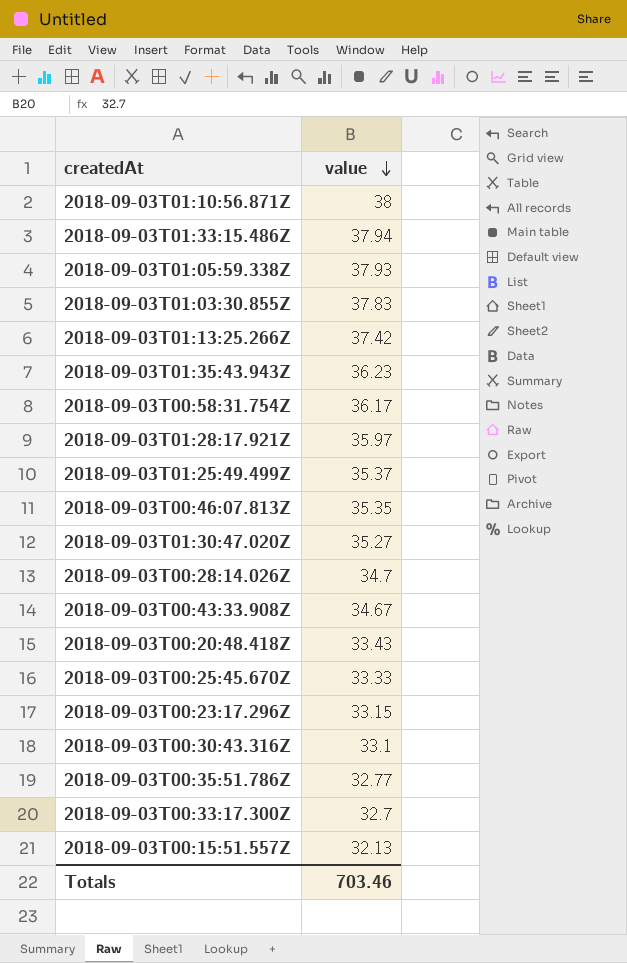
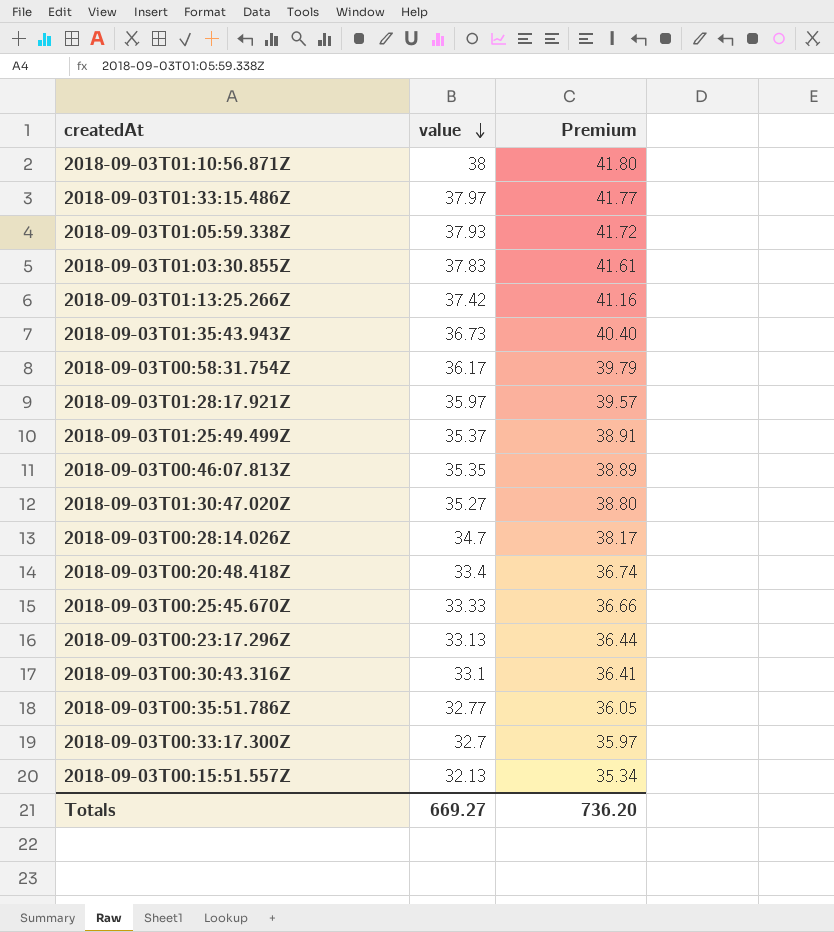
column Premium | formula: none -> [value] * 1.1
row 2018-09-03T00:43:33.908Z: 34.67 -> none
2018-09-03T01:33:15.486Z | value: 37.94 -> 37.97
2018-09-03T01:35:43.943Z | value: 36.23 -> 36.73
2018-09-03T00:20:48.418Z | value: 33.43 -> 33.4
2018-09-03T00:23:17.296Z | value: 33.15 -> 33.13
Totals | value: 703.46 -> 669.27

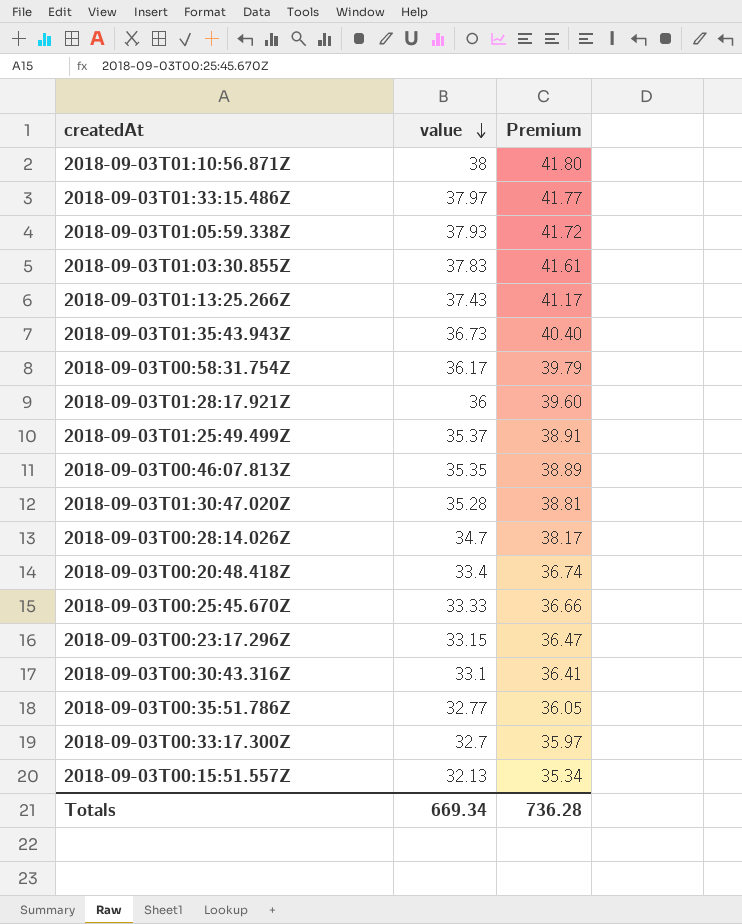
2018-09-03T01:13:25.266Z | value: 37.42 -> 37.43
2018-09-03T01:13:25.266Z | Premium: 41.16 -> 41.17
2018-09-03T01:28:17.921Z | value: 35.97 -> 36
2018-09-03T01:28:17.921Z | Premium: 39.57 -> 39.60
2018-09-03T01:30:47.020Z | value: 35.27 -> 35.28
2018-09-03T01:30:47.020Z | Premium: 38.80 -> 38.81
2018-09-03T00:23:17.296Z | value: 33.13 -> 33.15
2018-09-03T00:23:17.296Z | Premium: 36.44 -> 36.47
Totals | value: 669.27 -> 669.34
Totals | Premium: 736.20 -> 736.28

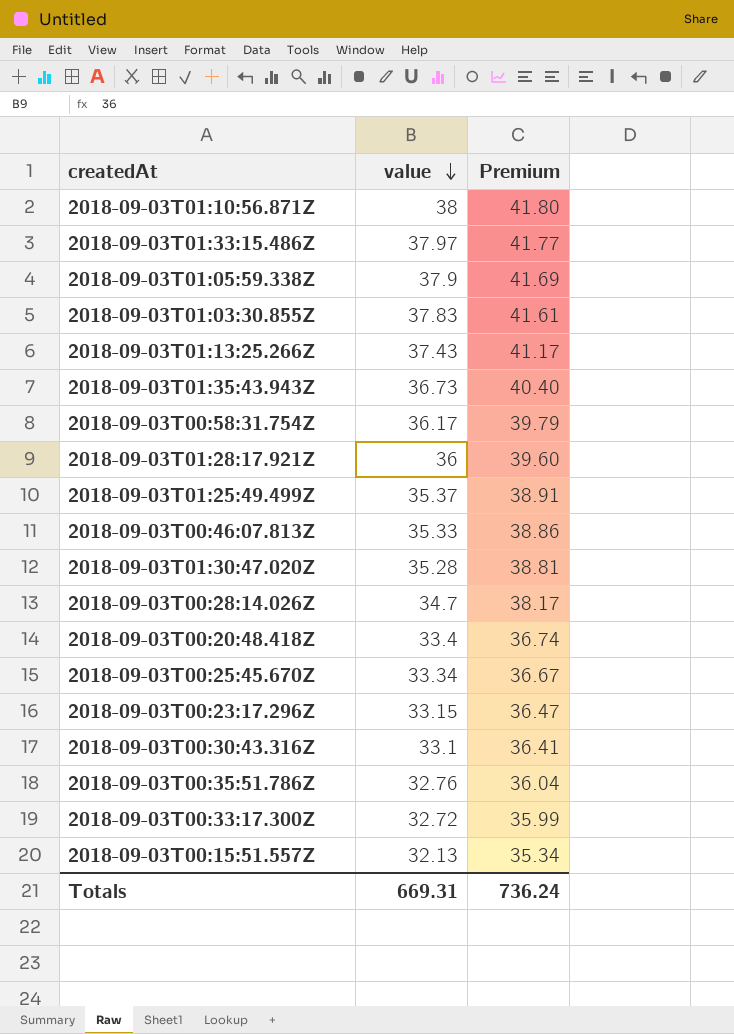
2018-09-03T01:05:59.338Z | value: 37.93 -> 37.9
2018-09-03T01:05:59.338Z | Premium: 41.72 -> 41.69
2018-09-03T00:46:07.813Z | value: 35.35 -> 35.33
2018-09-03T00:46:07.813Z | Premium: 38.89 -> 38.86
2018-09-03T00:25:45.670Z | value: 33.33 -> 33.34
2018-09-03T00:25:45.670Z | Premium: 36.66 -> 36.67
2018-09-03T00:35:51.786Z | value: 32.77 -> 32.76
2018-09-03T00:35:51.786Z | Premium: 36.05 -> 36.04
2018-09-03T00:33:17.300Z | value: 32.7 -> 32.72
2018-09-03T00:33:17.300Z | Premium: 35.97 -> 35.99
Totals | value: 669.34 -> 669.31
Totals | Premium: 736.28 -> 736.24

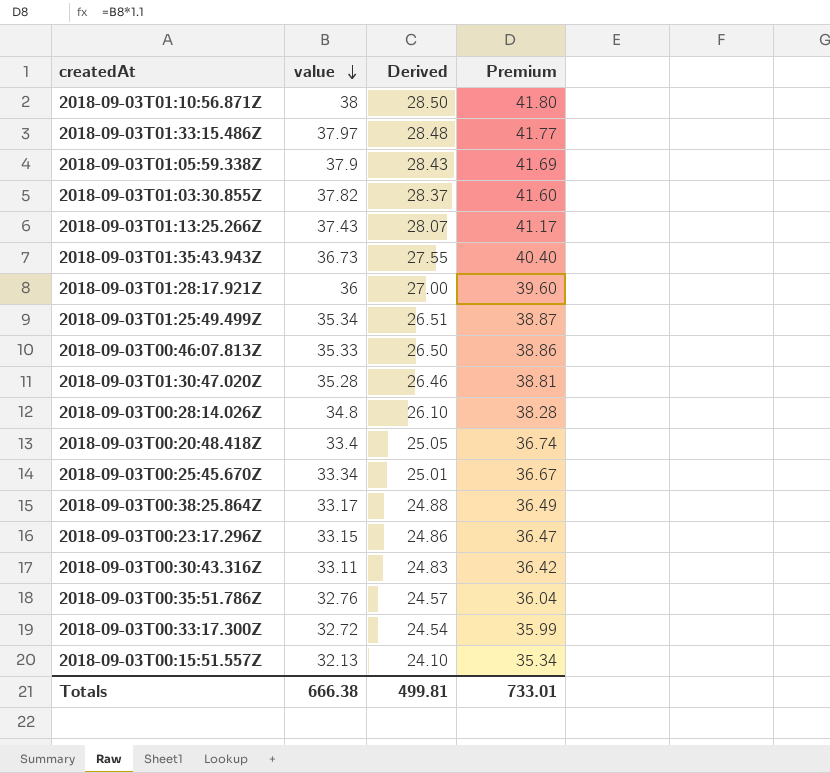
column Derived | formula: none -> [value] * 0.75
row 2018-09-03T00:58:31.754Z: 36.17 | 39.79 -> none
2018-09-03T01:03:30.855Z | value: 37.83 -> 37.82
2018-09-03T01:03:30.855Z | Premium: 41.61 -> 41.60
2018-09-03T01:25:49.499Z | value: 35.37 -> 35.34
2018-09-03T01:25:49.499Z | Premium: 38.91 -> 38.87
2018-09-03T00:28:14.026Z | value: 34.7 -> 34.8
2018-09-03T00:28:14.026Z | Premium: 38.17 -> 38.28
row 2018-09-03T00:38:25.864Z: none -> 33.17 | 24.88 | 36.49
2018-09-03T00:30:43.316Z | value: 33.1 -> 33.11
2018-09-03T00:30:43.316Z | Premium: 36.41 -> 36.42
Totals | value: 669.31 -> 666.38
Totals | Premium: 736.24 -> 733.01

